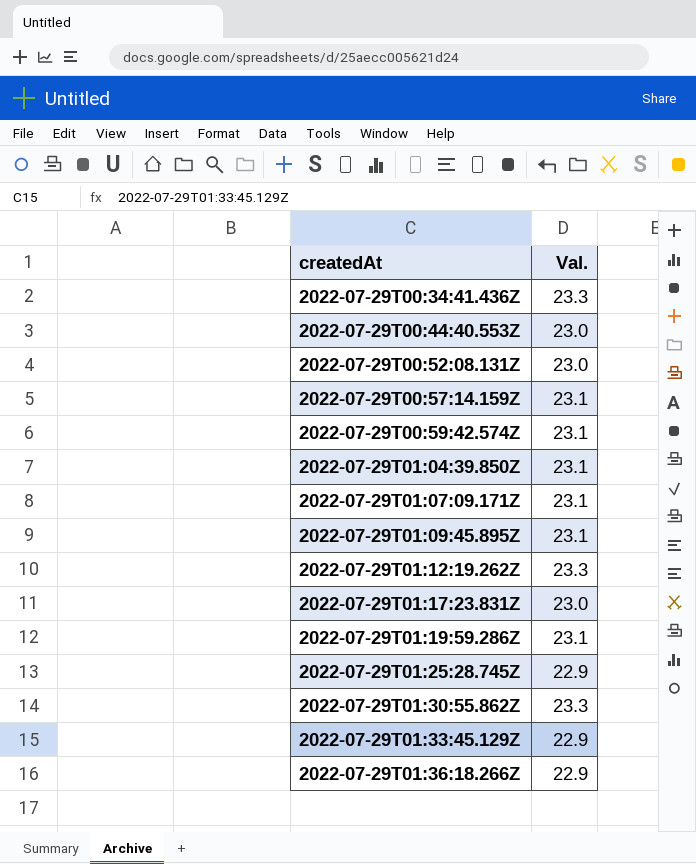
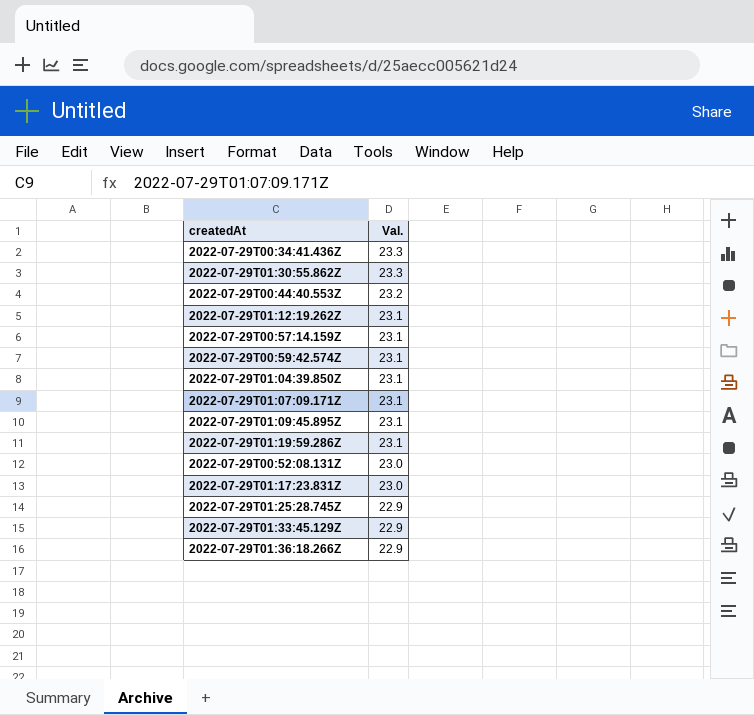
row order: createdAt ascending -> Val. descending
2022-07-29T00:44:40.553Z | Val.: 23.0 -> 23.2
2022-07-29T01:12:19.262Z | Val.: 23.3 -> 23.1

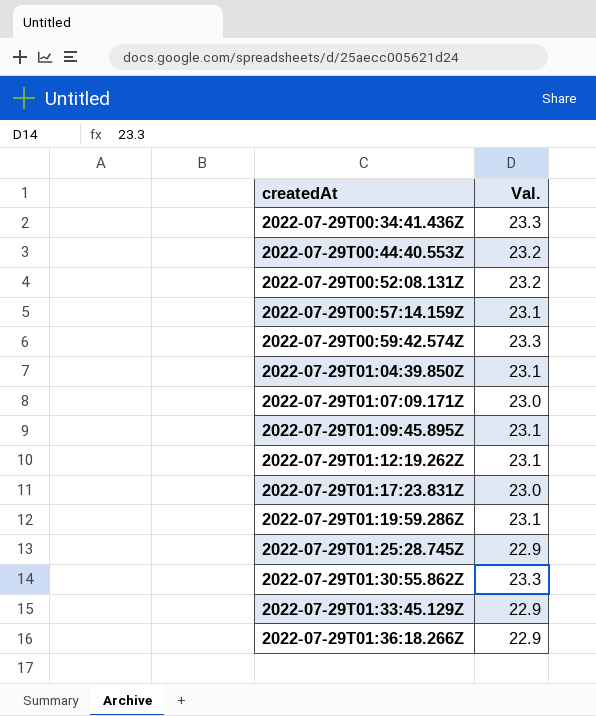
row order: Val. descending -> createdAt ascending
2022-07-29T00:52:08.131Z | Val.: 23.0 -> 23.2
2022-07-29T00:59:42.574Z | Val.: 23.1 -> 23.3
2022-07-29T01:07:09.171Z | Val.: 23.1 -> 23.0

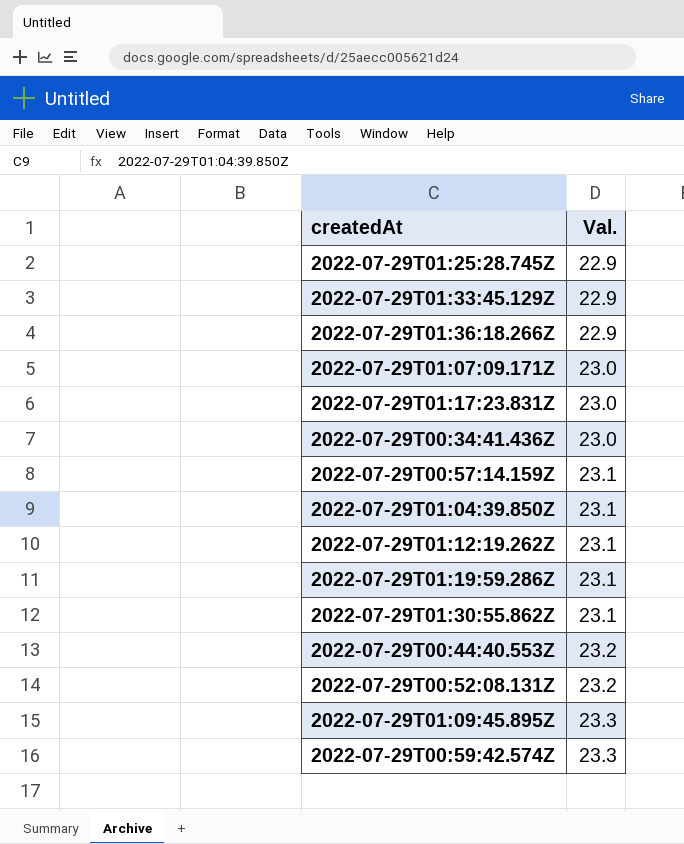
row order: createdAt ascending -> Val. ascending
2022-07-29T00:34:41.436Z | Val.: 23.3 -> 23.0
2022-07-29T01:30:55.862Z | Val.: 23.3 -> 23.1
2022-07-29T01:09:45.895Z | Val.: 23.1 -> 23.3

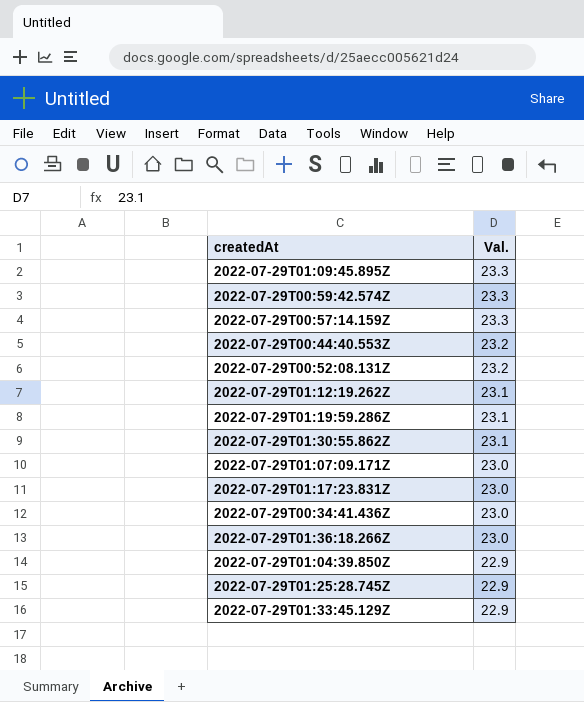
row order: Val. ascending -> Val. descending
2022-07-29T00:57:14.159Z | Val.: 23.1 -> 23.3
2022-07-29T01:36:18.266Z | Val.: 22.9 -> 23.0
2022-07-29T01:04:39.850Z | Val.: 23.1 -> 22.9

